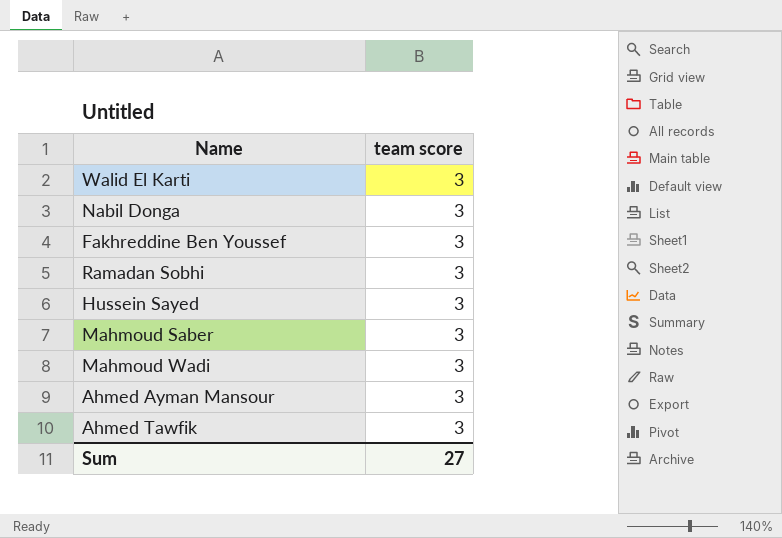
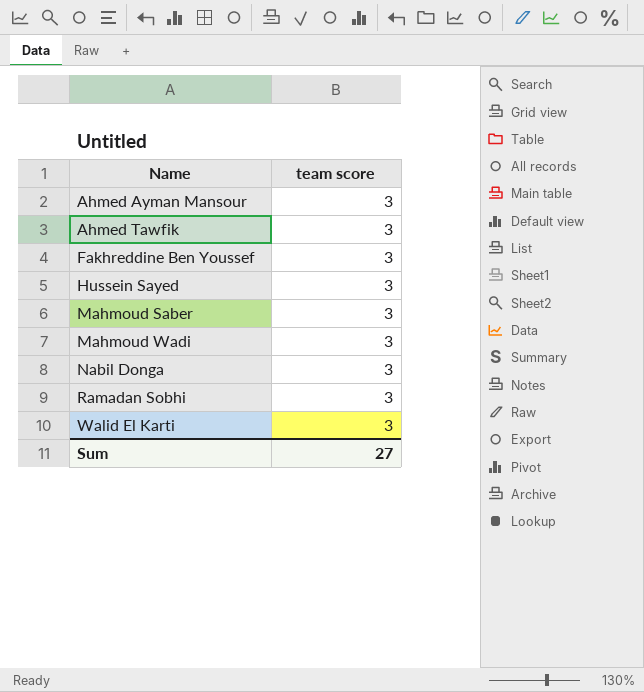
row order: none -> Name ascending

